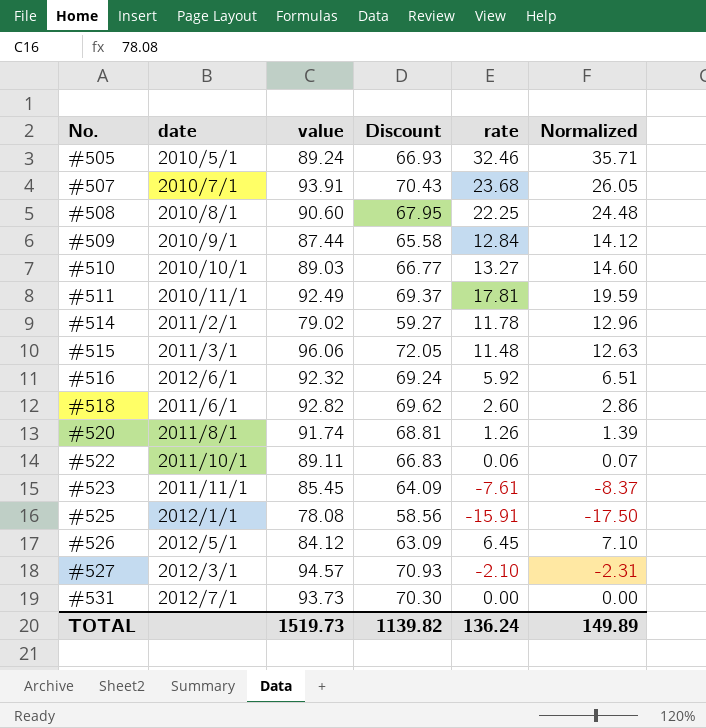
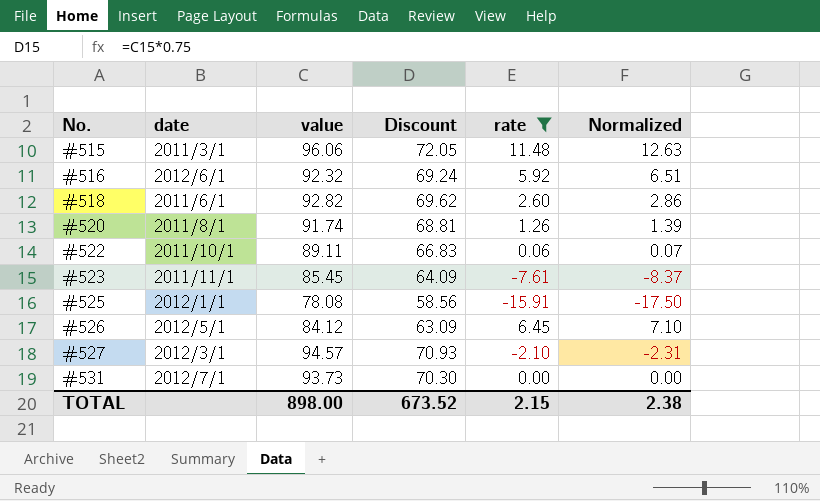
filter: none -> rate <= 11.48
TOTAL | value: 1519.73 -> 898.00
TOTAL | Discount: 1139.82 -> 673.52
TOTAL | rate: 136.24 -> 2.15
TOTAL | Normalized: 149.89 -> 2.38

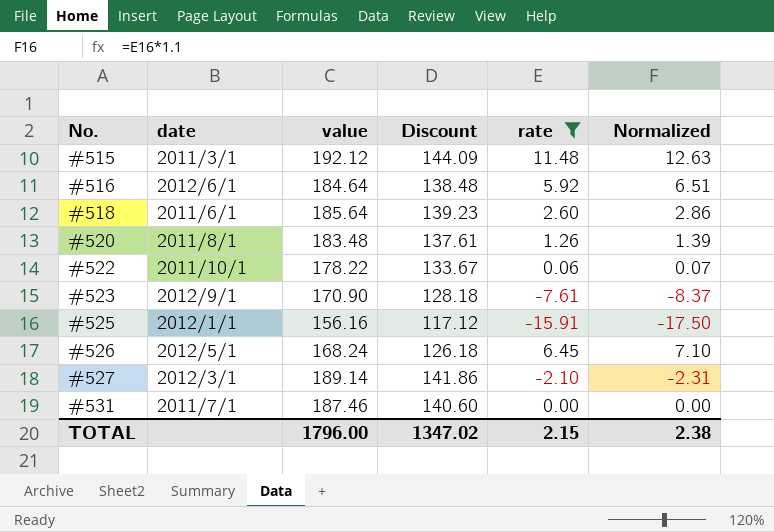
#515 | value: 96.06 -> 192.12
#515 | Discount: 72.05 -> 144.09
#516 | value: 92.32 -> 184.64
#516 | Discount: 69.24 -> 138.48
#518 | value: 92.82 -> 185.64
#518 | Discount: 69.62 -> 139.23
#520 | value: 91.74 -> 183.48
#520 | Discount: 68.81 -> 137.61
#522 | value: 89.11 -> 178.22
#522 | Discount: 66.83 -> 133.67
#523 | date: 2011/11/1 -> 2012/9/1
#523 | value: 85.45 -> 170.90
#523 | Discount: 64.09 -> 128.18
#525 | value: 78.08 -> 156.16
#525 | Discount: 58.56 -> 117.12
#526 | value: 84.12 -> 168.24
#526 | Discount: 63.09 -> 126.18
#527 | value: 94.57 -> 189.14
#527 | Discount: 70.93 -> 141.86
#531 | date: 2012/7/1 -> 2011/7/1
#531 | value: 93.73 -> 187.46
#531 | Discount: 70.30 -> 140.60
TOTAL | value: 898.00 -> 1796.00
TOTAL | Discount: 673.52 -> 1347.02

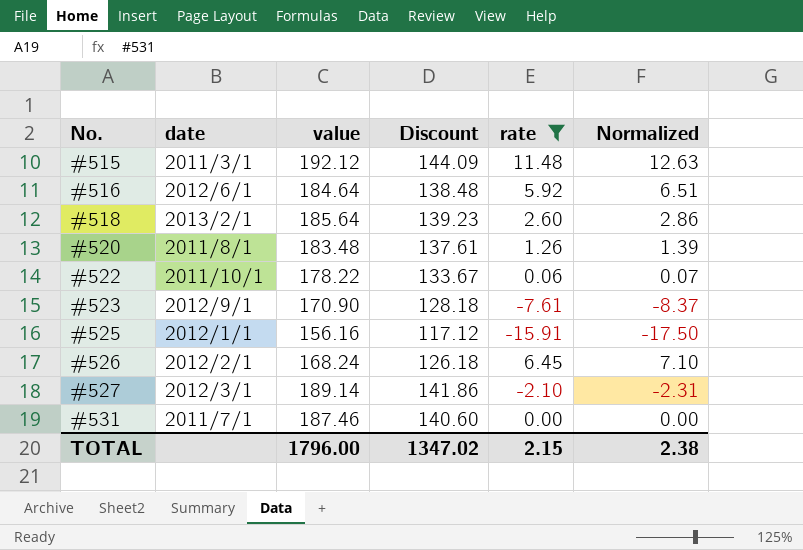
#518 | date: 2011/6/1 -> 2013/2/1
#526 | date: 2012/5/1 -> 2012/2/1

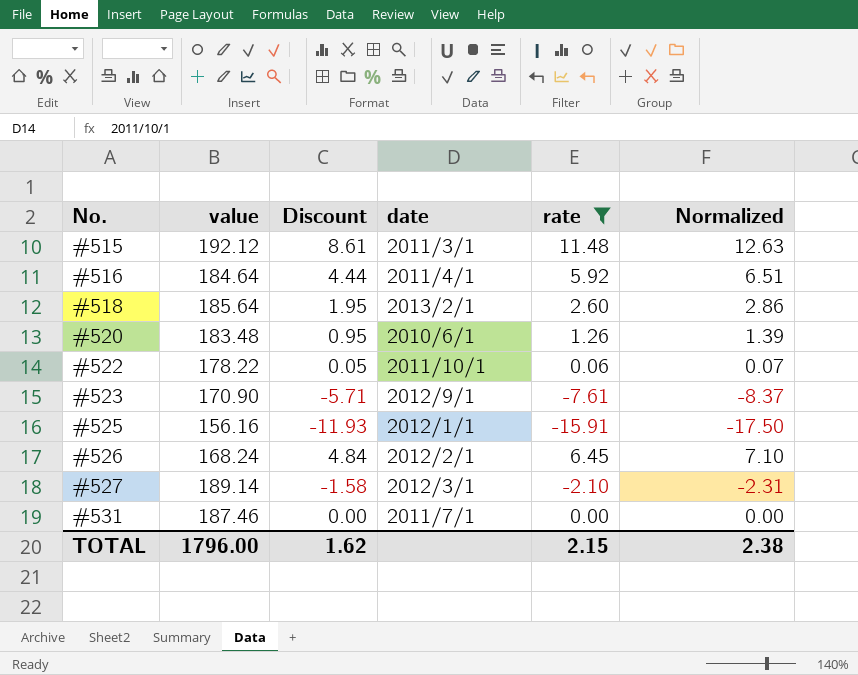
column Discount | formula: [value] * 0.75 -> [rate] * 0.75
column date | position: 2 -> 4
#516 | date: 2012/6/1 -> 2011/4/1
#520 | date: 2011/8/1 -> 2010/6/1
TOTAL | Discount: 1347.02 -> 1.62

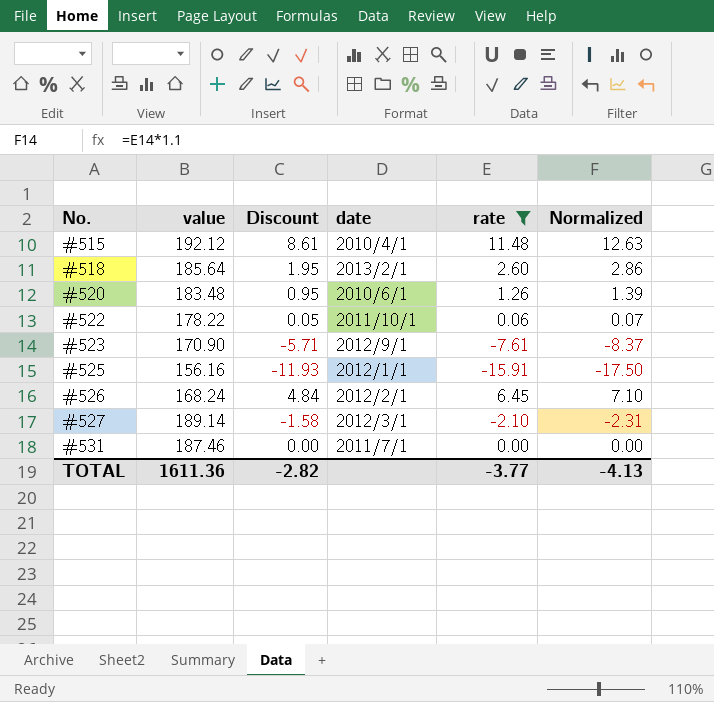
row #516: 184.64 | 4.44 | 2011/4/1 | 5.92 | 6.51 -> none
#515 | date: 2011/3/1 -> 2010/4/1
TOTAL | value: 1796.00 -> 1611.36
TOTAL | Discount: 1.62 -> -2.82
TOTAL | rate: 2.15 -> -3.77
TOTAL | Normalized: 2.38 -> -4.13

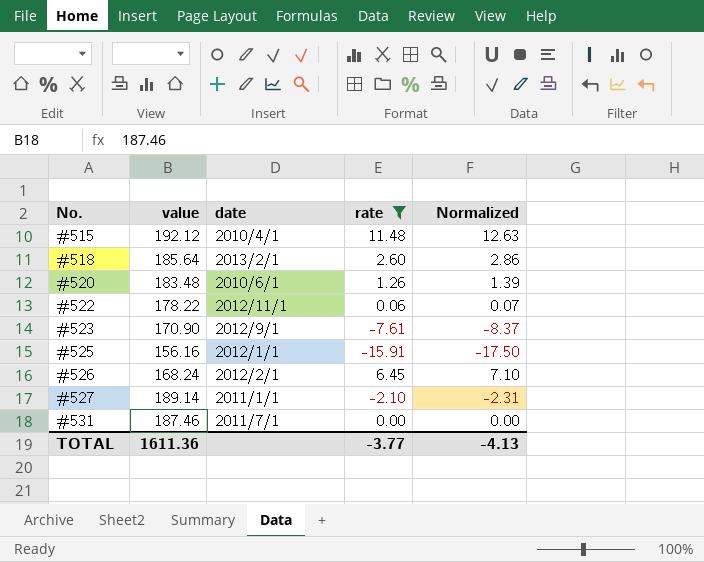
column Discount | formula: [rate] * 0.75 -> none
#522 | date: 2011/10/1 -> 2012/11/1
#527 | date: 2012/3/1 -> 2011/1/1

